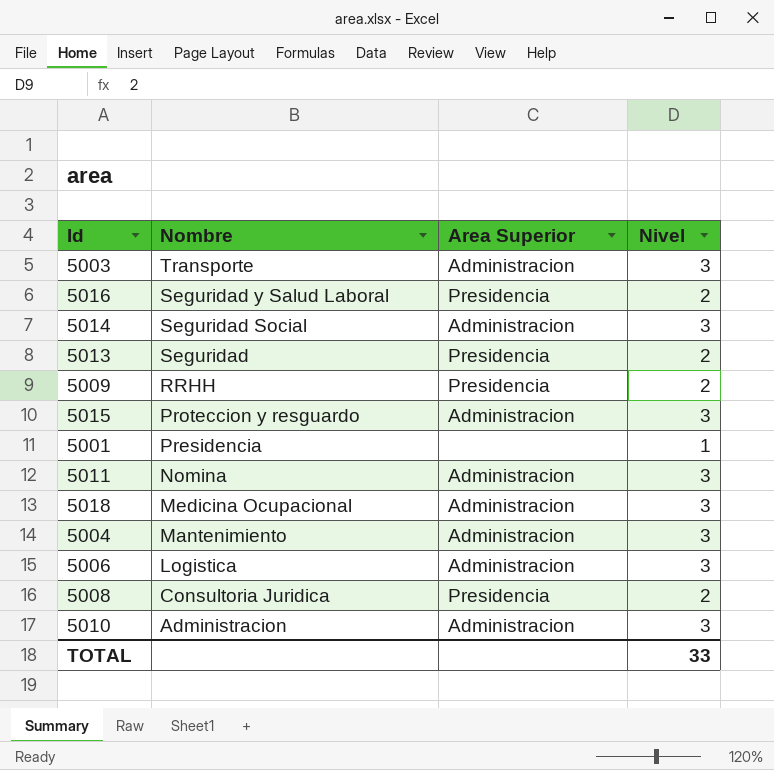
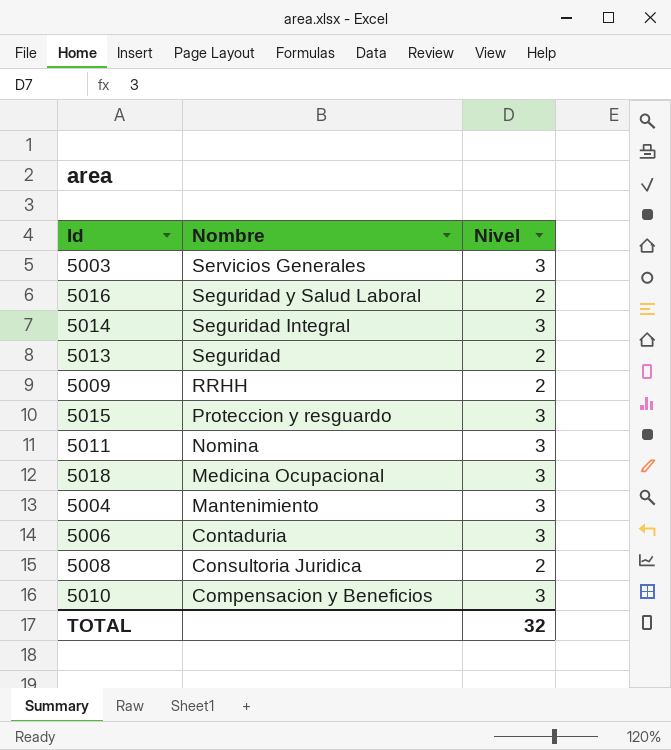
column Area Superior | position: 3 -> none
row 5001: Presidencia | none | 1 -> none
5003 | Nombre: Transporte -> Servicios Generales
5014 | Nombre: Seguridad Social -> Seguridad Integral
5006 | Nombre: Logistica -> Contaduria
5010 | Nombre: Administracion -> Compensacion y Beneficios
TOTAL | Nivel: 33 -> 32

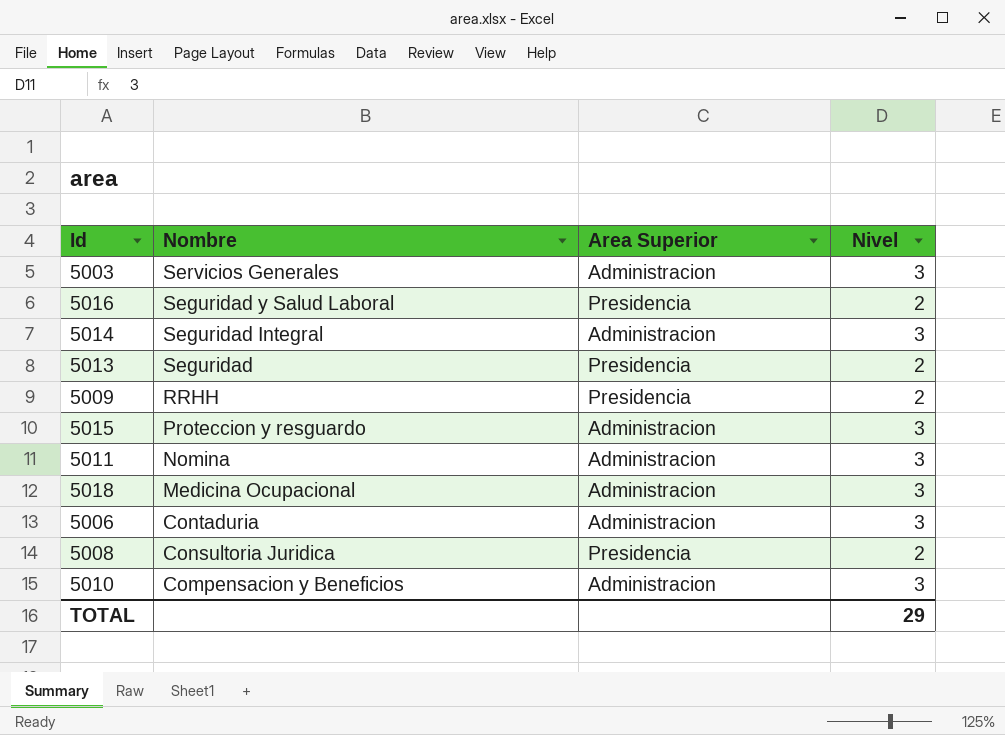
column Area Superior | position: none -> 3
row 5004: Mantenimiento | 3 -> none
TOTAL | Nivel: 32 -> 29

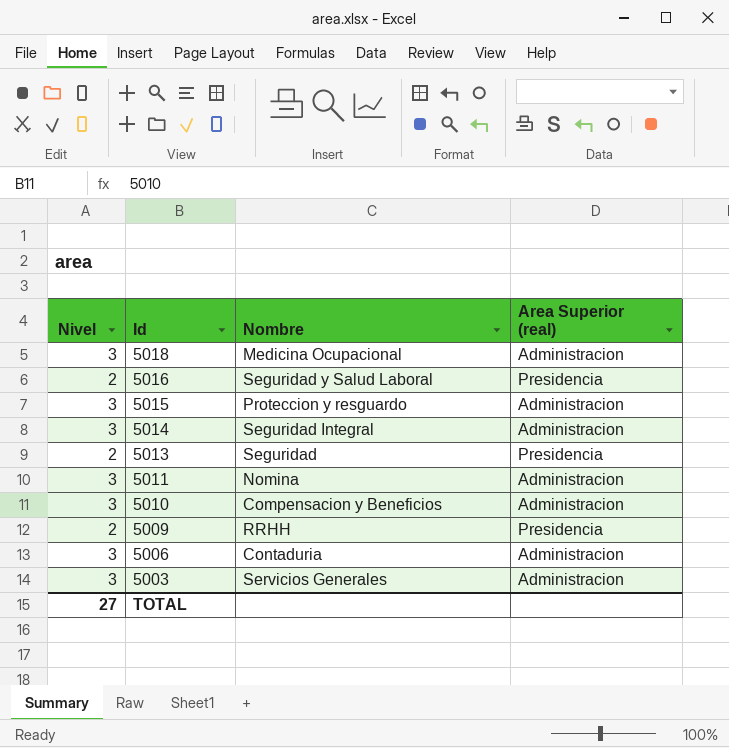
row order: Nombre descending -> Id descending
column Nivel | position: 4 -> 1
column name: Area Superior -> Area Superior (real)
row 5008: Consultoria Juridica | Presidencia | 2 -> none
TOTAL | Nivel: 29 -> 27

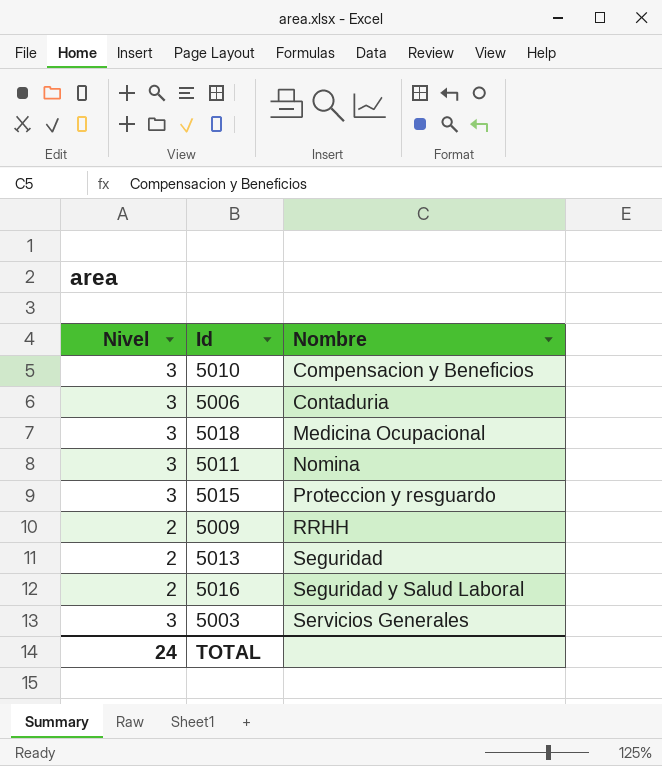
row order: Id descending -> Nombre ascending
column Area Superior (real) | position: 4 -> none
row 5014: 3 | Seguridad Integral | Administracion -> none
TOTAL | Nivel: 27 -> 24

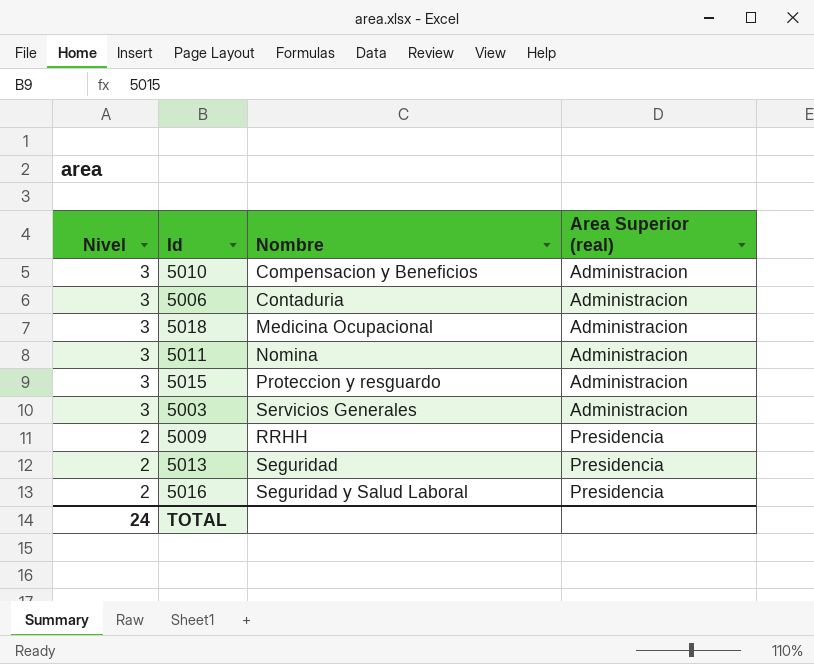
row order: Nombre ascending -> Nivel descending
column Area Superior (real) | position: none -> 4

